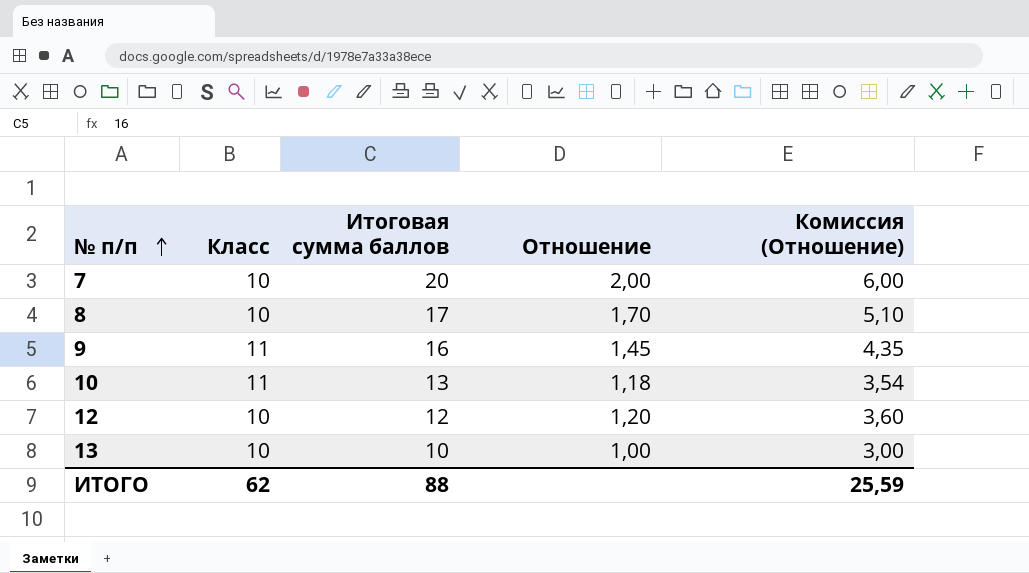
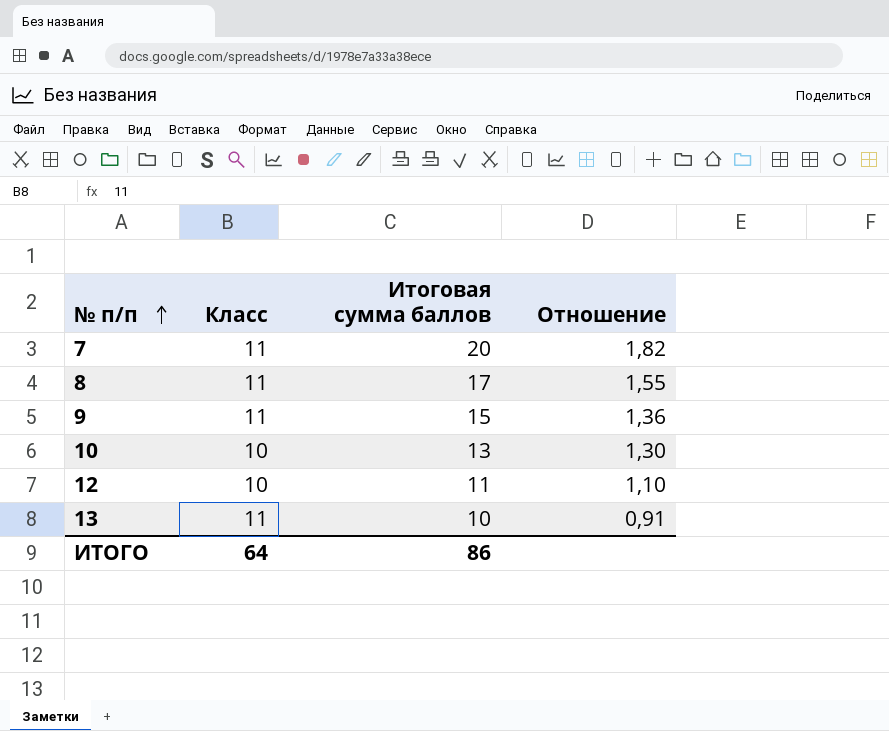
column Комиссия (Отношение) | formula: [Отношение] * 3 -> none
7 | Класс: 10 -> 11
7 | Отношение: 2,00 -> 1,82
8 | Класс: 10 -> 11
8 | Отношение: 1,70 -> 1,55
9 | Итоговая сумма баллов: 16 -> 15
9 | Отношение: 1,45 -> 1,36
10 | Класс: 11 -> 10
10 | Отношение: 1,18 -> 1,30
12 | Итоговая сумма баллов: 12 -> 11
12 | Отношение: 1,20 -> 1,10
13 | Класс: 10 -> 11
13 | Отношение: 1,00 -> 0,91
ИТОГО | Класс: 62 -> 64
ИТОГО | Итоговая сумма баллов: 88 -> 86

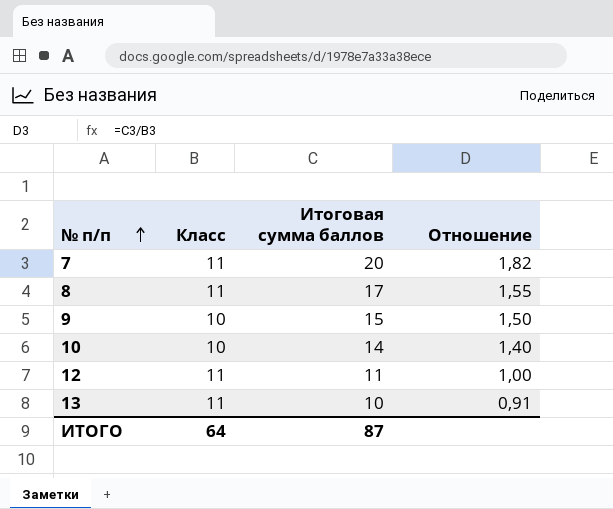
9 | Класс: 11 -> 10
9 | Отношение: 1,36 -> 1,50
10 | Итоговая сумма баллов: 13 -> 14
10 | Отношение: 1,30 -> 1,40
12 | Класс: 10 -> 11
12 | Отношение: 1,10 -> 1,00
ИТОГО | Итоговая сумма баллов: 86 -> 87

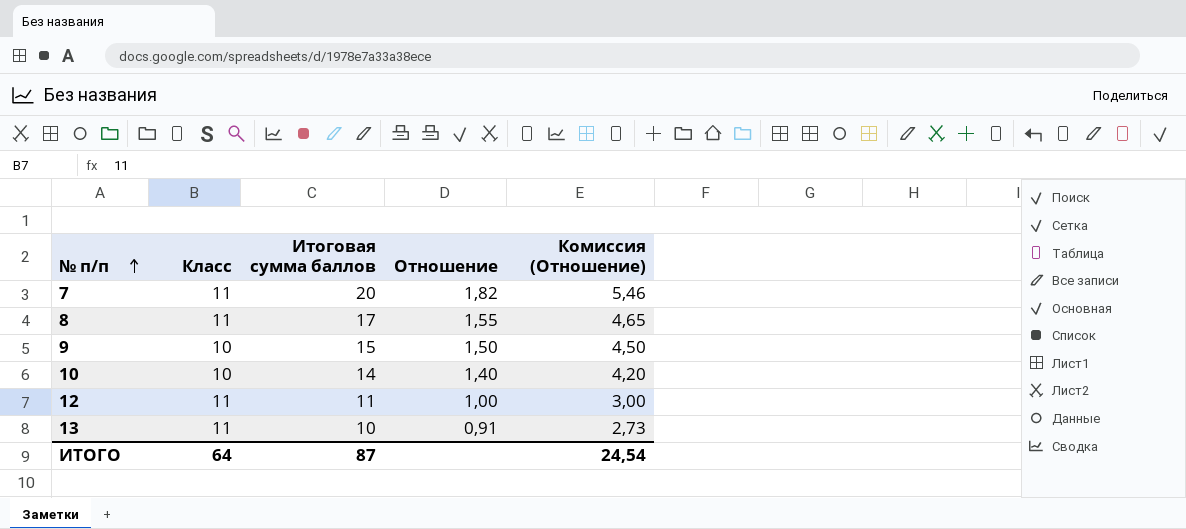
column Комиссия (Отношение) | formula: none -> [Отношение] * 3

